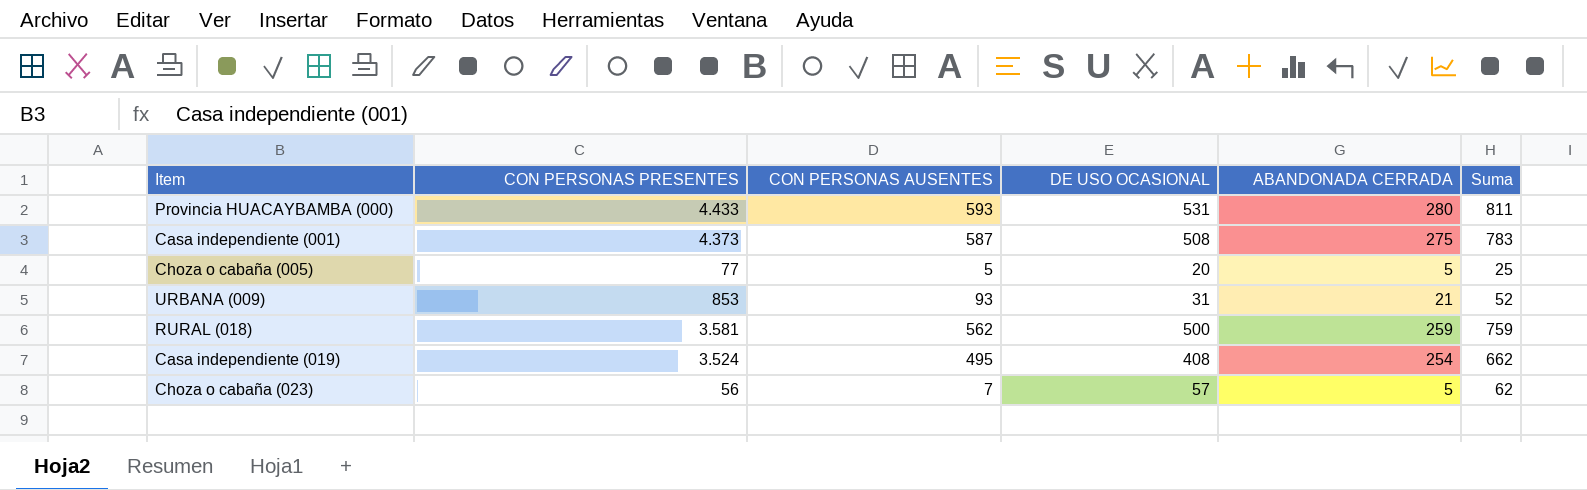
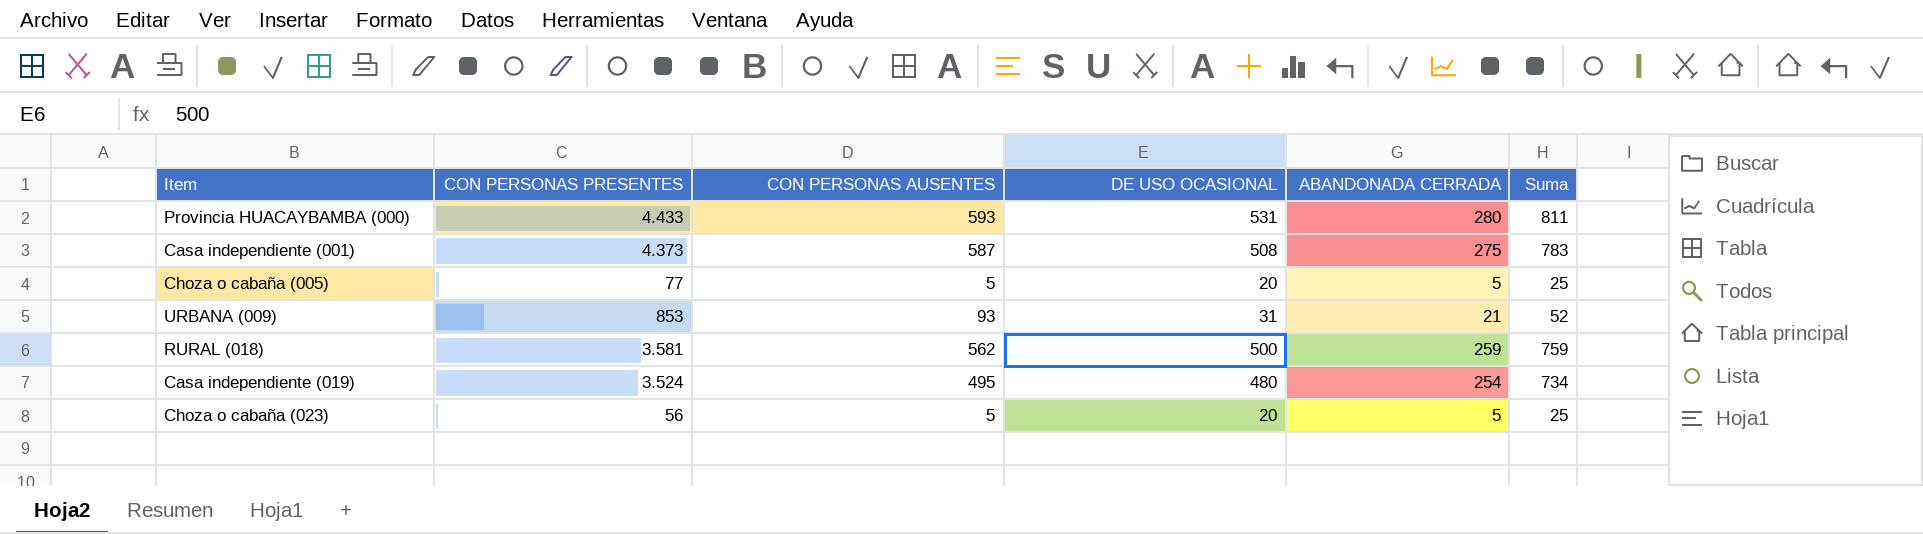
Casa independiente (019) | DE USO OCASIONAL: 408 -> 480
Casa independiente (019) | Suma: 662 -> 734
Choza o cabaña (023) | CON PERSONAS AUSENTES: 7 -> 5
Choza o cabaña (023) | DE USO OCASIONAL: 57 -> 20
Choza o cabaña (023) | Suma: 62 -> 25

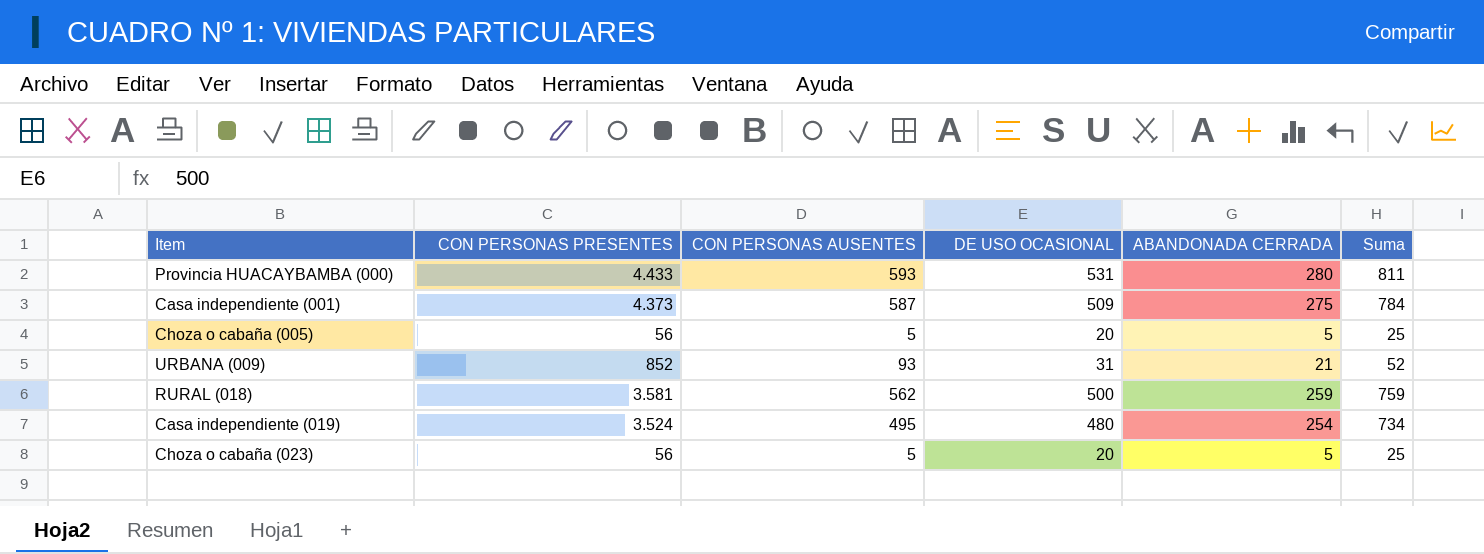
Casa independiente (001) | DE USO OCASIONAL: 508 -> 509
Casa independiente (001) | Suma: 783 -> 784
Choza o cabaña (005) | CON PERSONAS PRESENTES: 77 -> 56
URBANA (009) | CON PERSONAS PRESENTES: 853 -> 852

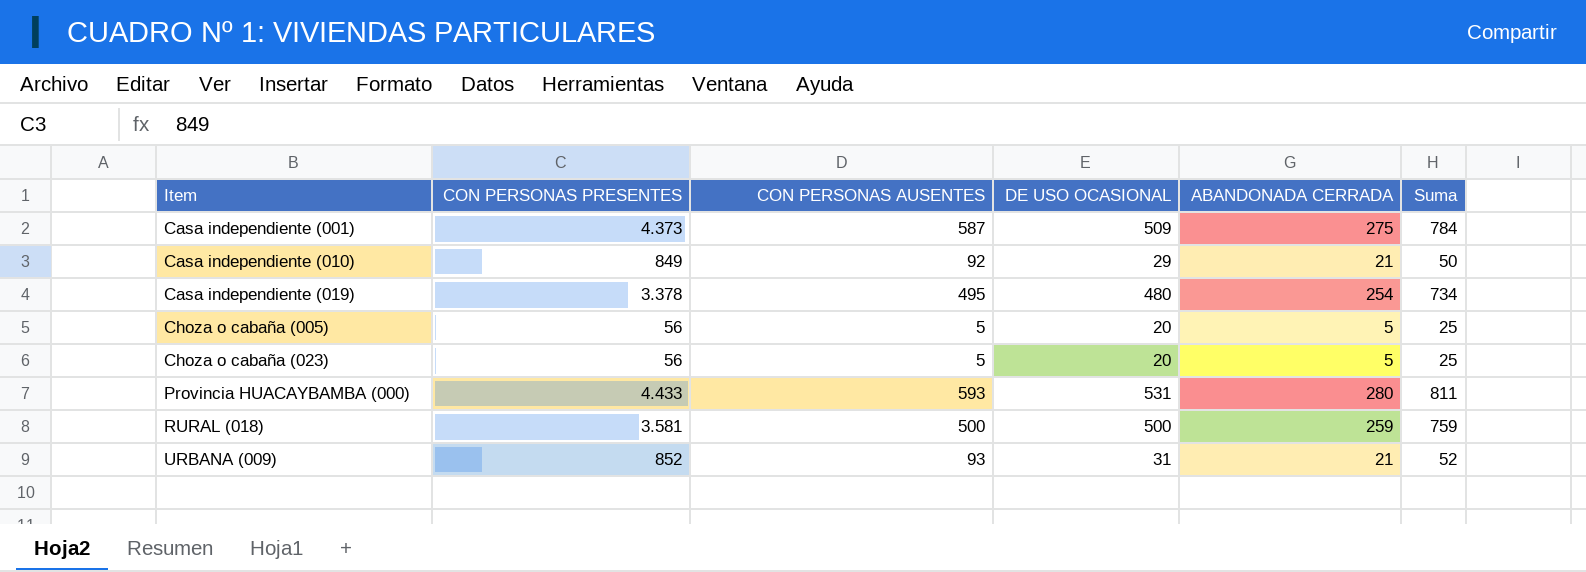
row order: none -> Item ascending
row Casa independiente (010): none -> 849 | 92 | 29 | 21 | 50
Casa independiente (019) | CON PERSONAS PRESENTES: 3.524 -> 3.378
RURAL (018) | CON PERSONAS AUSENTES: 562 -> 500

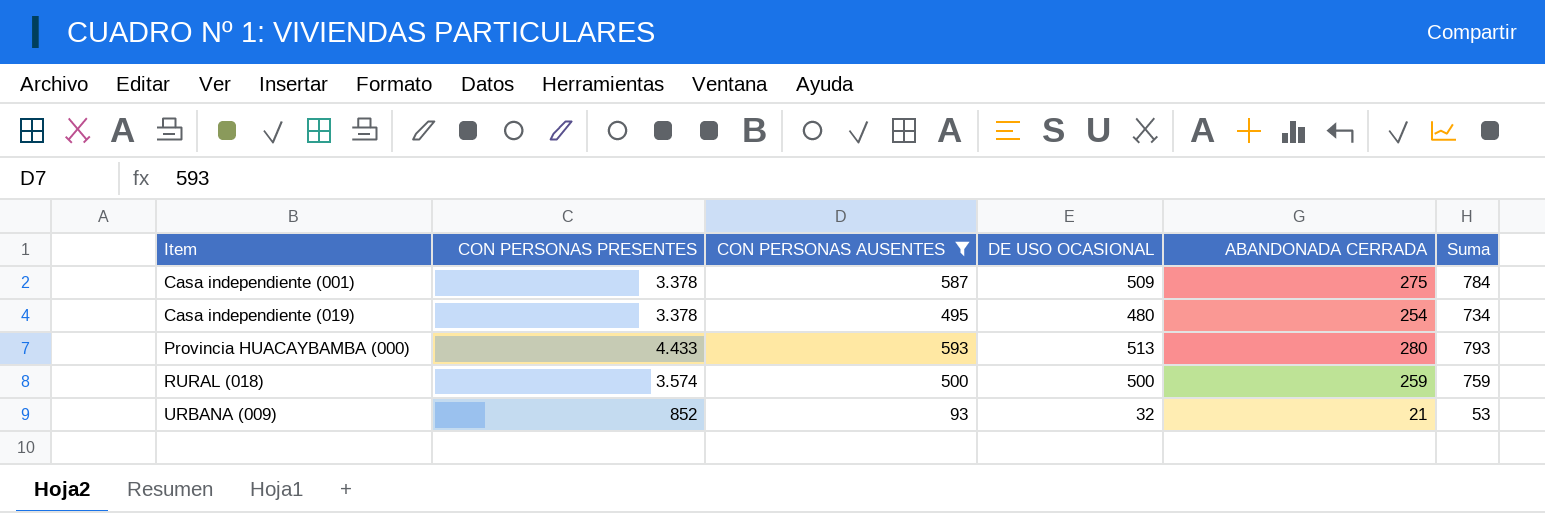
filter: none -> CON PERSONAS AUSENTES >= 93
Casa independiente (001) | CON PERSONAS PRESENTES: 4.373 -> 3.378
Provincia HUACAYBAMBA (000) | DE USO OCASIONAL: 531 -> 513
Provincia HUACAYBAMBA (000) | Suma: 811 -> 793
RURAL (018) | CON PERSONAS PRESENTES: 3.581 -> 3.574
URBANA (009) | DE USO OCASIONAL: 31 -> 32
URBANA (009) | Suma: 52 -> 53

